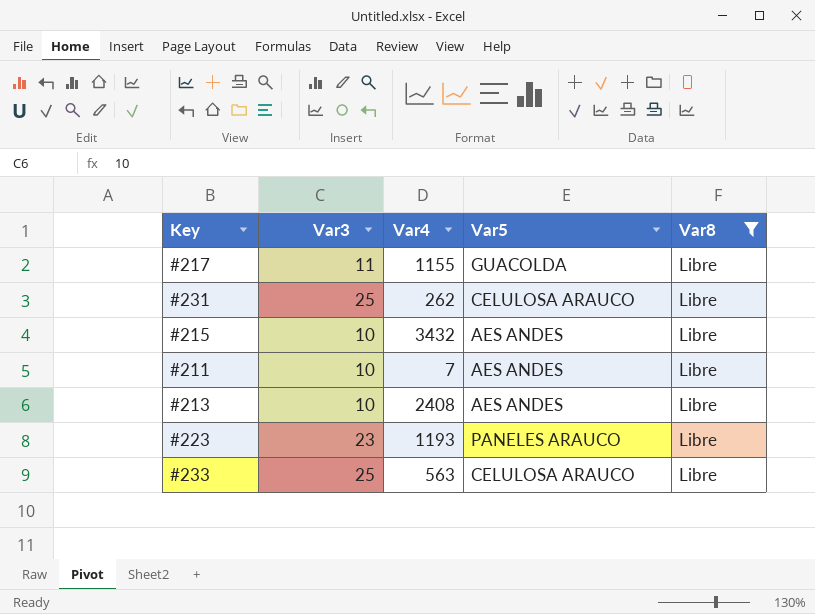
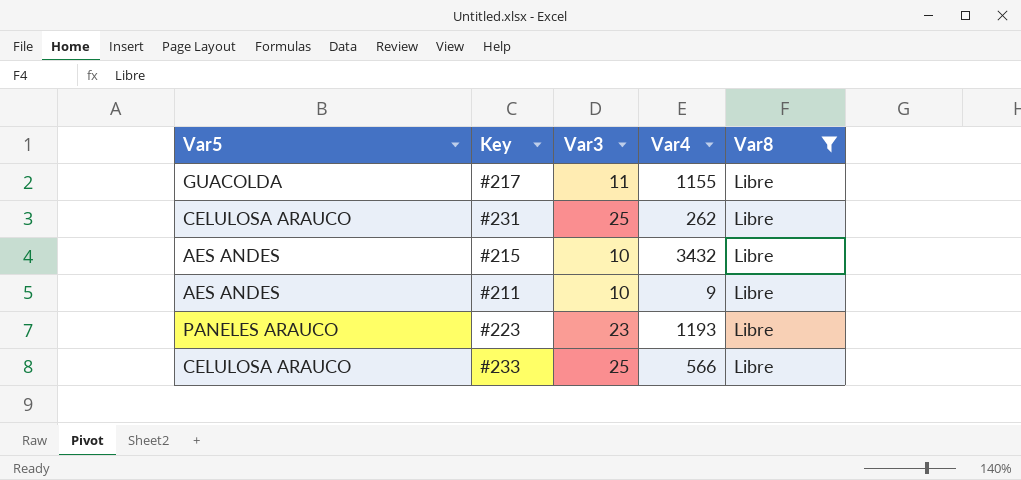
column Var5 | position: 4 -> 1
row #213: 10 | 2408 | AES ANDES | Libre -> none
#211 | Var4: 7 -> 9
#233 | Var4: 563 -> 566

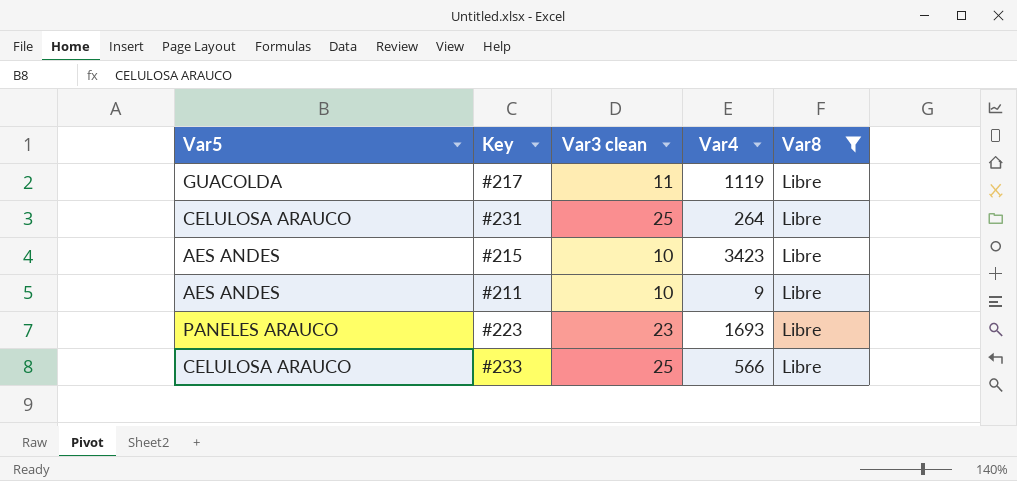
column name: Var3 -> Var3 clean
#217 | Var4: 1155 -> 1119
#231 | Var4: 262 -> 264
#215 | Var4: 3432 -> 3423
#223 | Var4: 1193 -> 1693

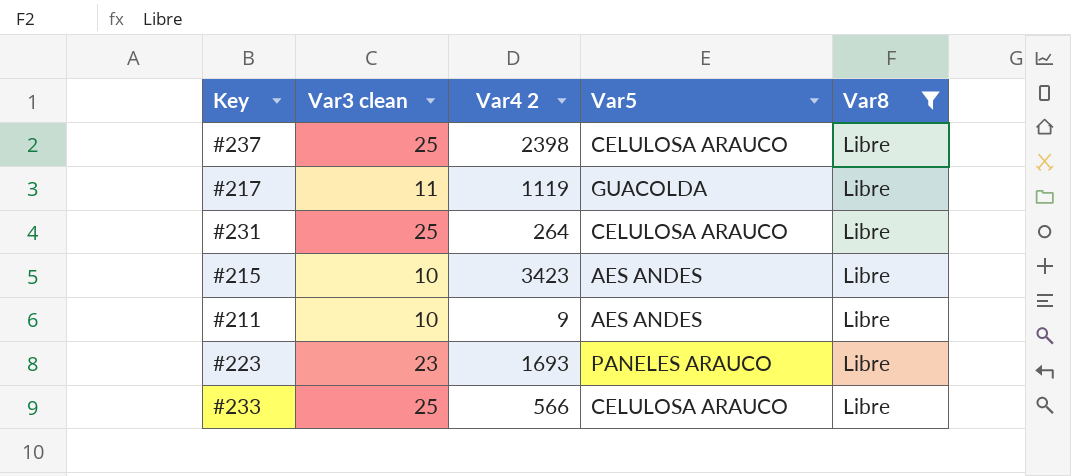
column name: Var4 -> Var4 2
column Var5 | position: 1 -> 4
row #237: none -> 25 | 2398 | CELULOSA ARAUCO | Libre

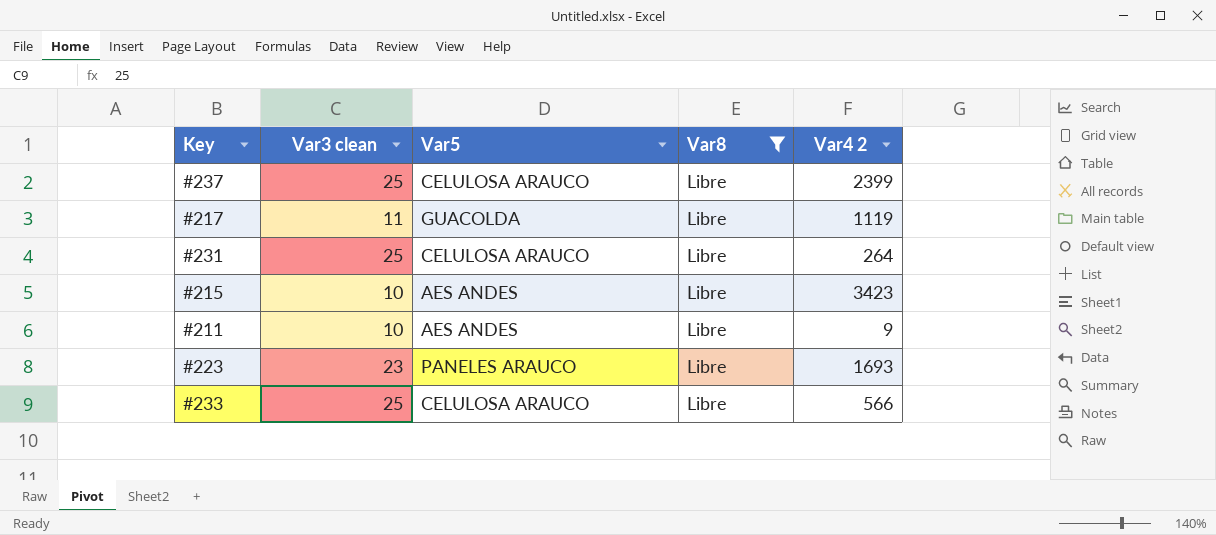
column Var4 2 | position: 3 -> 5
#237 | Var4 2: 2398 -> 2399

